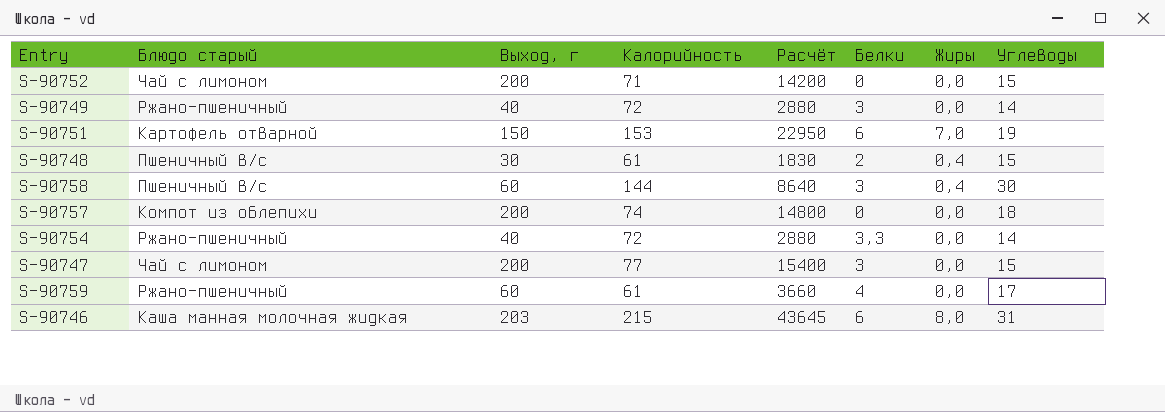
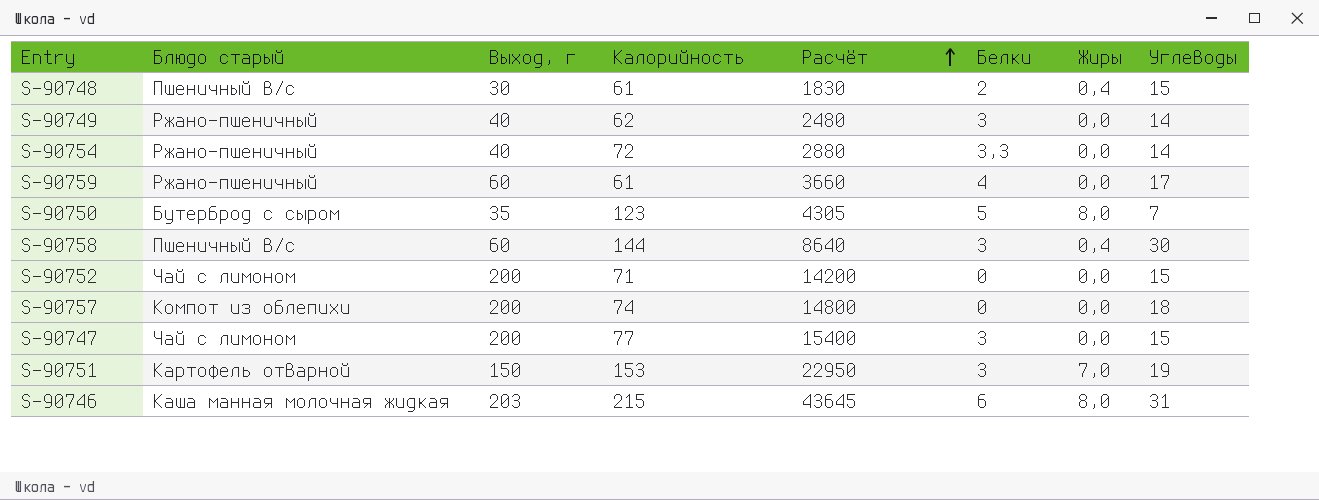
row order: none -> Расчёт ascending
S-90749 | Калорийность: 72 -> 62
S-90749 | Расчёт: 2880 -> 2480
row S-90750: none -> Бутерброд с сыром | 35 | 123 | 4305 | 5 | 8,0 | 7
S-90751 | Белки: 6 -> 3

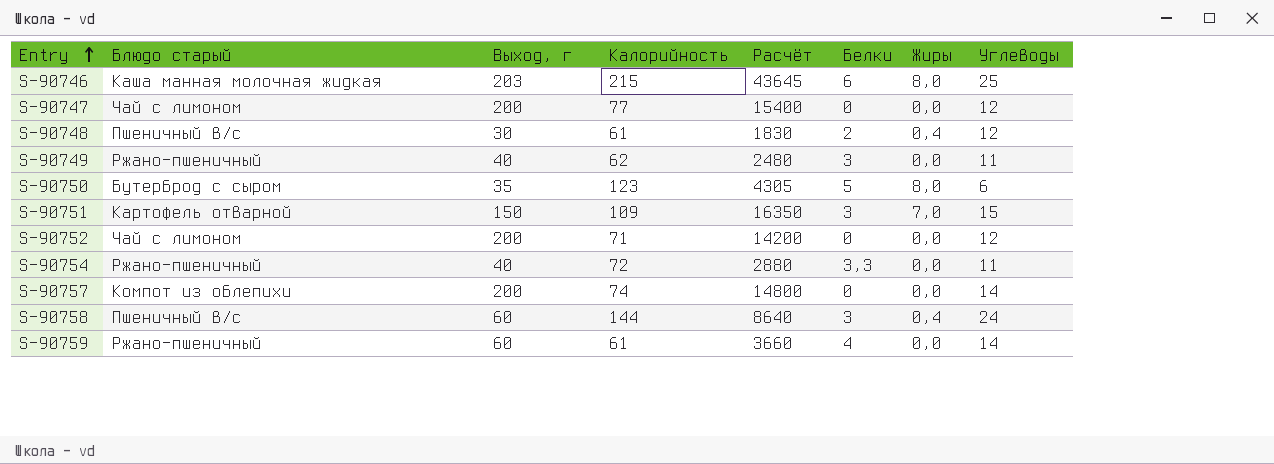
row order: Расчёт ascending -> Entry ascending
S-90746 | Углеводы: 31 -> 25
S-90747 | Белки: 3 -> 0
S-90747 | Углеводы: 15 -> 12
S-90748 | Углеводы: 15 -> 12
S-90749 | Углеводы: 14 -> 11
S-90750 | Углеводы: 7 -> 6
S-90751 | Калорийность: 153 -> 109
S-90751 | Расчёт: 22950 -> 16350
S-90751 | Углеводы: 19 -> 15
S-90752 | Углеводы: 15 -> 12
S-90754 | Углеводы: 14 -> 11
S-90757 | Углеводы: 18 -> 14
S-90758 | Углеводы: 30 -> 24
S-90759 | Углеводы: 17 -> 14

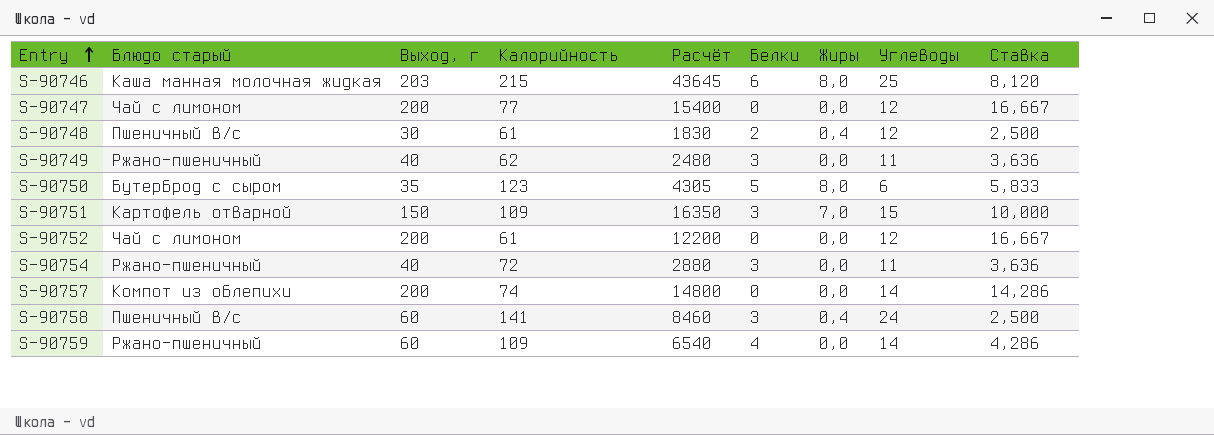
column Ставка | formula: none -> [Выход, г] / [Углеводы]
S-90752 | Калорийность: 71 -> 61
S-90752 | Расчёт: 14200 -> 12200
S-90754 | Белки: 3,3 -> 3
S-90758 | Калорийность: 144 -> 141
S-90758 | Расчёт: 8640 -> 8460
S-90759 | Калорийность: 61 -> 109
S-90759 | Расчёт: 3660 -> 6540

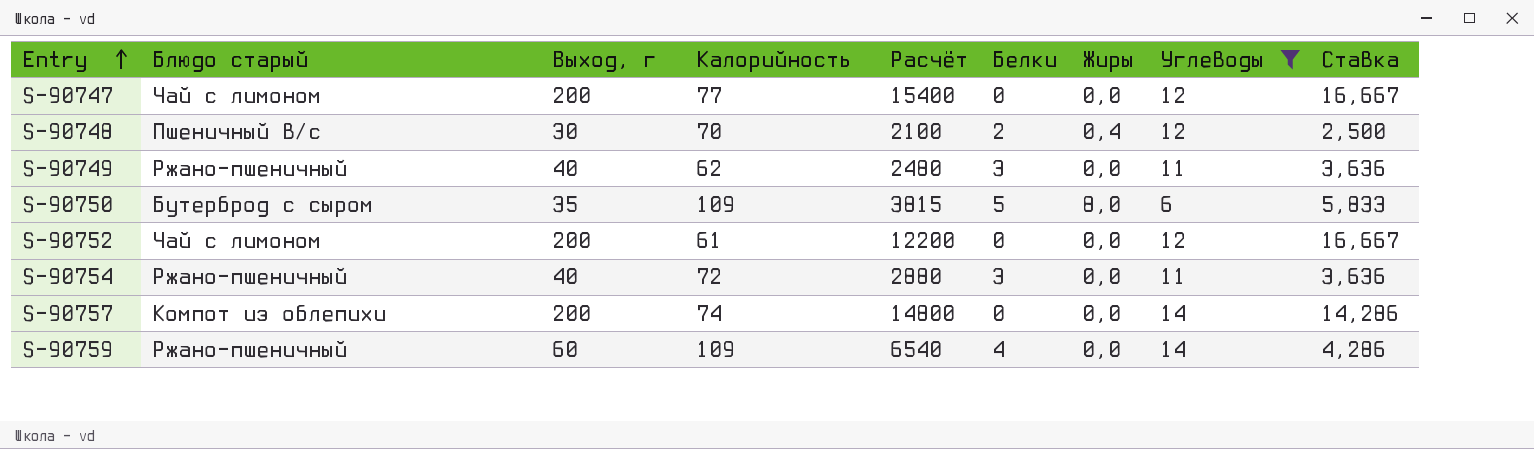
filter: none -> Углеводы <= 14
S-90748 | Калорийность: 61 -> 70
S-90748 | Расчёт: 1830 -> 2100
S-90750 | Калорийность: 123 -> 109
S-90750 | Расчёт: 4305 -> 3815

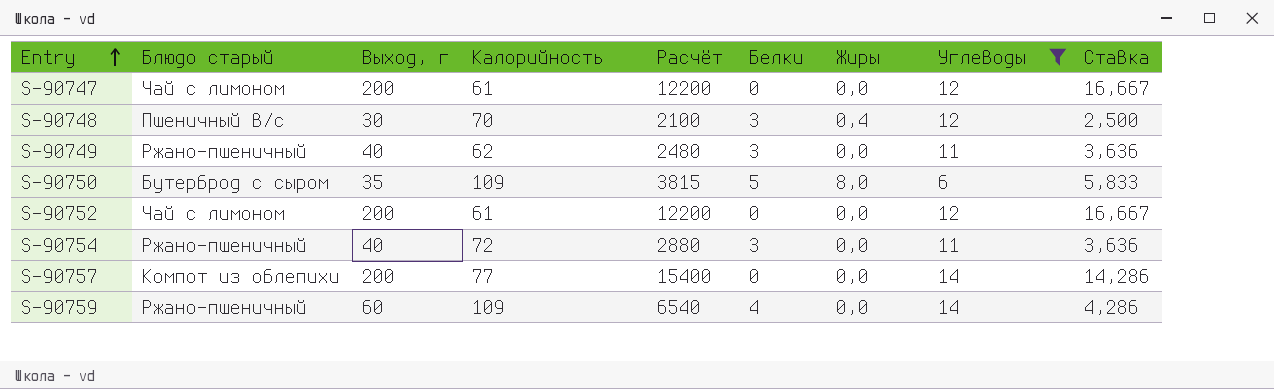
S-90747 | Калорийность: 77 -> 61
S-90747 | Расчёт: 15400 -> 12200
S-90748 | Белки: 2 -> 3
S-90757 | Калорийность: 74 -> 77
S-90757 | Расчёт: 14800 -> 15400

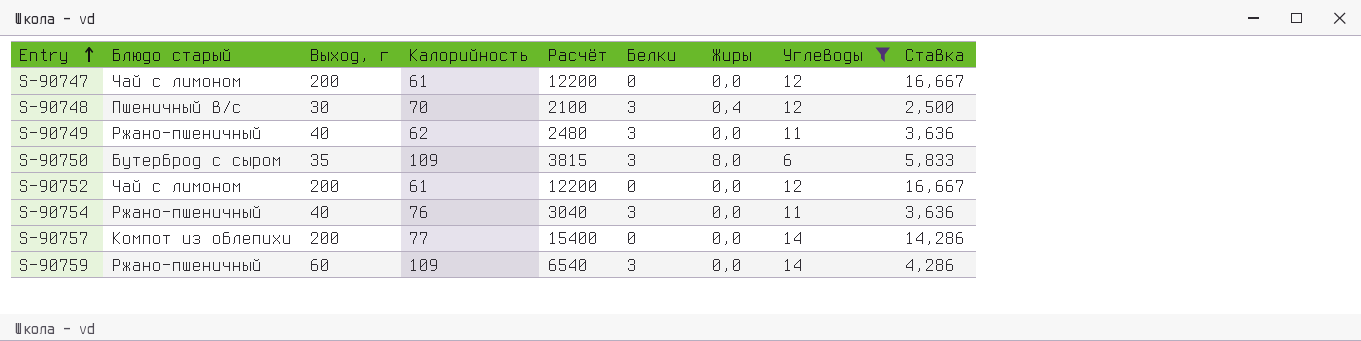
S-90750 | Белки: 5 -> 3
S-90754 | Калорийность: 72 -> 76
S-90754 | Расчёт: 2880 -> 3040
S-90759 | Белки: 4 -> 3

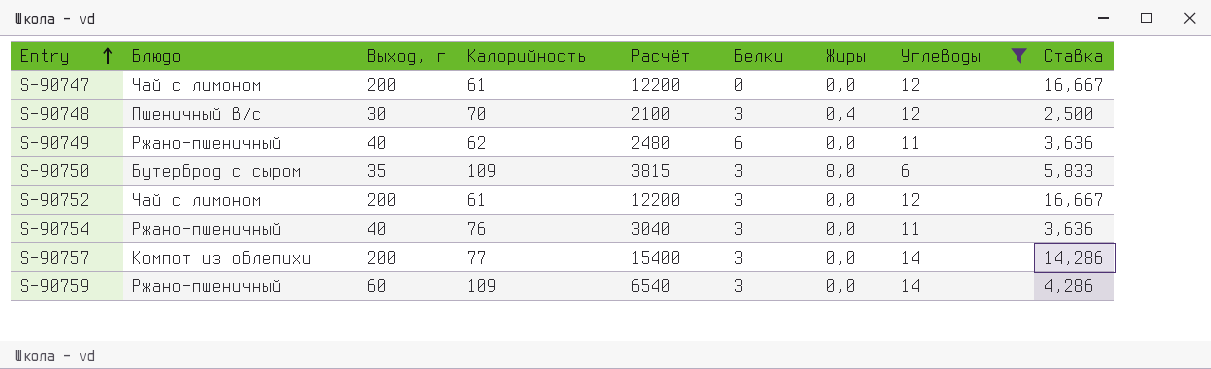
column name: Блюдо старый -> Блюдо
S-90749 | Белки: 3 -> 6
S-90752 | Белки: 0 -> 3
S-90757 | Белки: 0 -> 3

